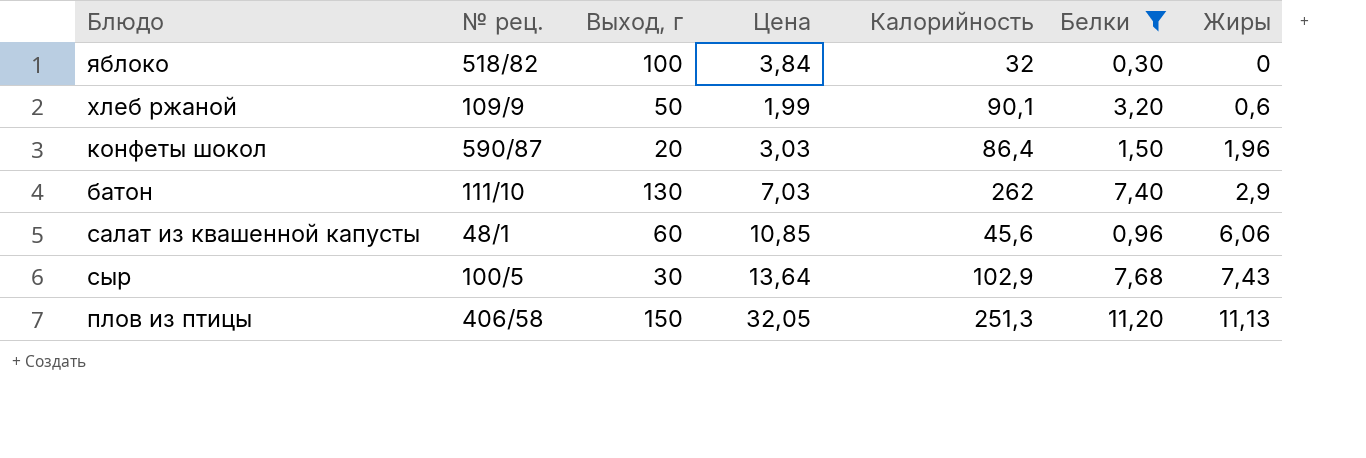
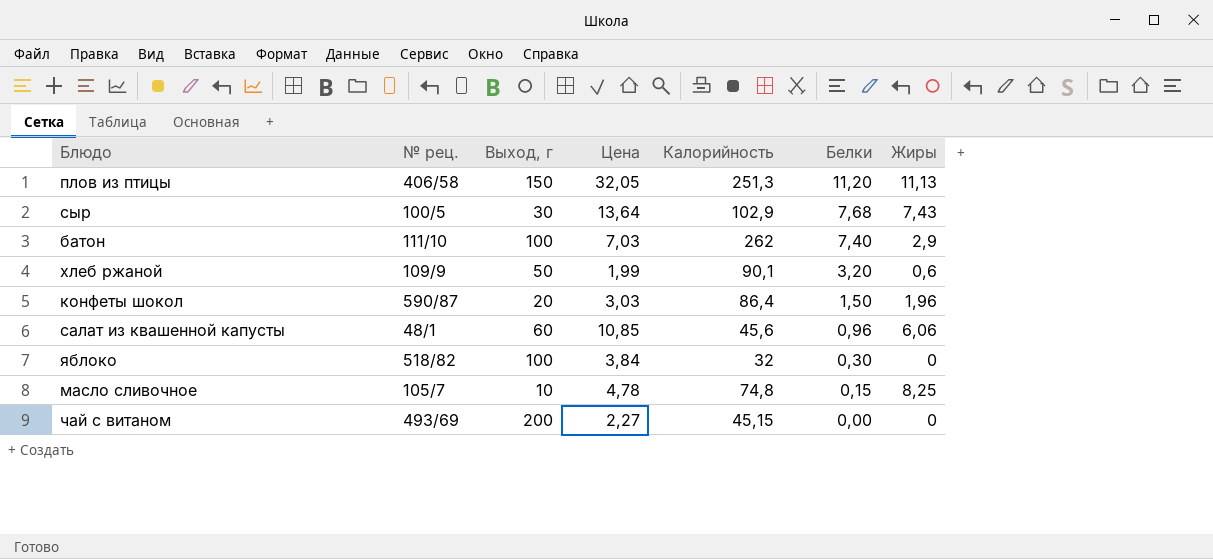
filter: Белки >= 0,30 -> none
row order: Жиры ascending -> Белки descending
батон | Выход, г: 130 -> 100

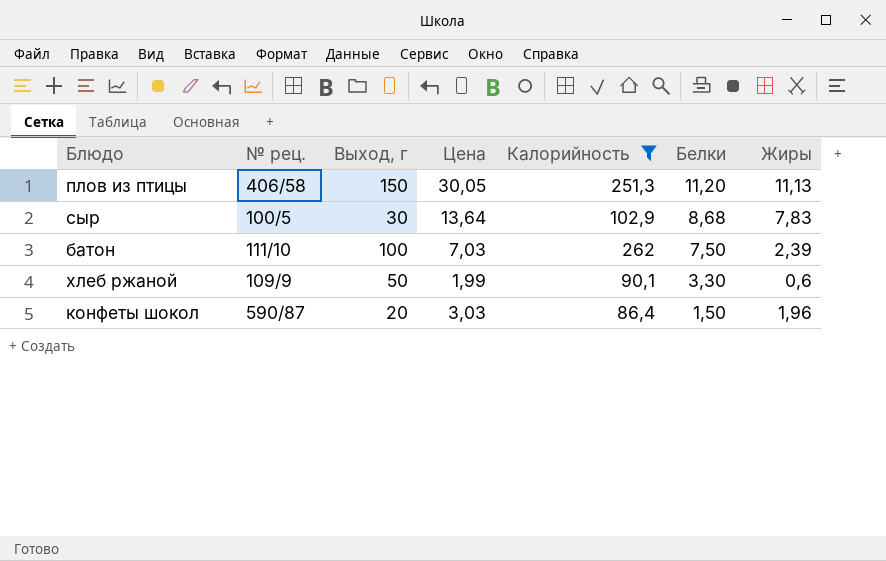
filter: none -> Калорийность >= 86,4
плов из птицы | Цена: 32,05 -> 30,05
сыр | Белки: 7,68 -> 8,68
сыр | Жиры: 7,43 -> 7,83
батон | Белки: 7,40 -> 7,50
батон | Жиры: 2,9 -> 2,39
хлеб ржаной | Белки: 3,20 -> 3,30

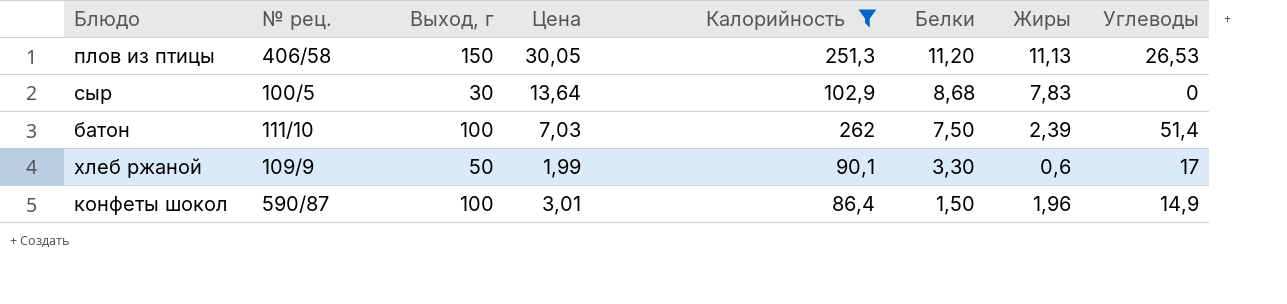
column Углеводы | position: none -> 8
конфеты шокол | Выход, г: 20 -> 100
конфеты шокол | Цена: 3,03 -> 3,01

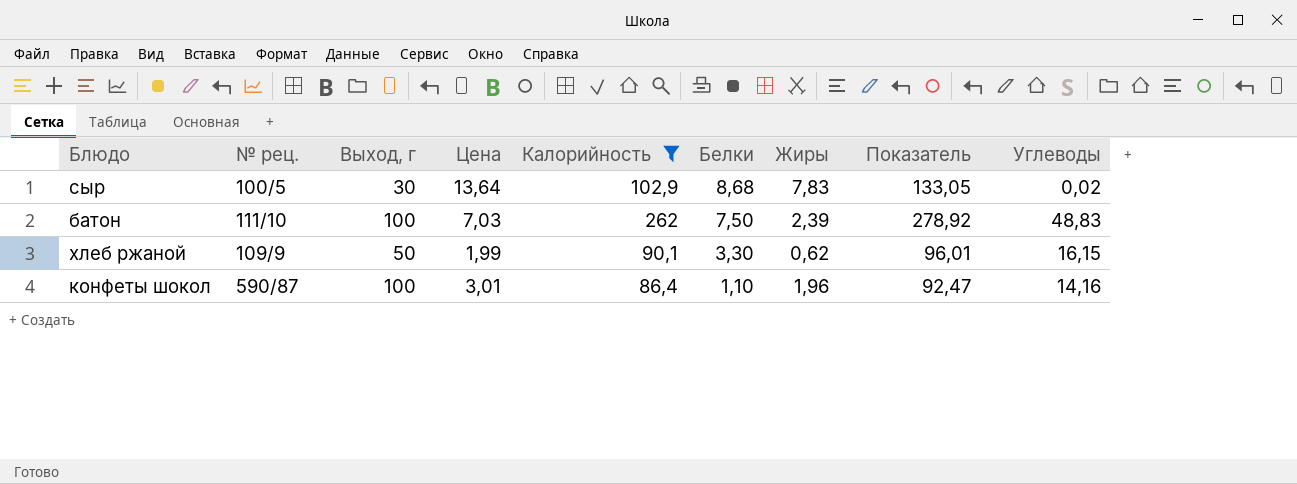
column Показатель | formula: none -> [Цена] + [Калорийность] + [Белки] + [Жиры]
row плов из птицы: 406/58 | 150 | 30,05 | 251,3 | 11,20 | 11,13 | 26,53 -> none
сыр | Углеводы: 0 -> 0,02
батон | Углеводы: 51,4 -> 48,83
хлеб ржаной | Жиры: 0,6 -> 0,62
хлеб ржаной | Углеводы: 17 -> 16,15
конфеты шокол | Белки: 1,50 -> 1,10
конфеты шокол | Углеводы: 14,9 -> 14,16

